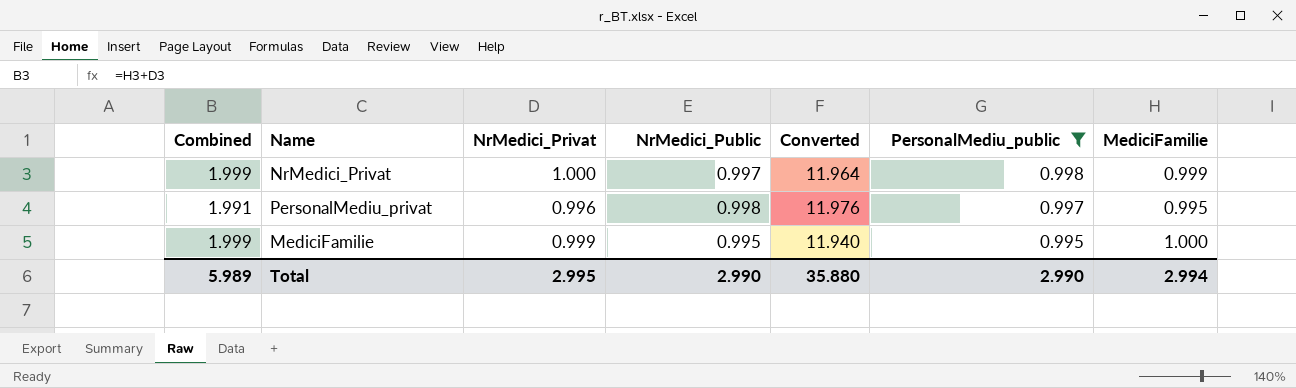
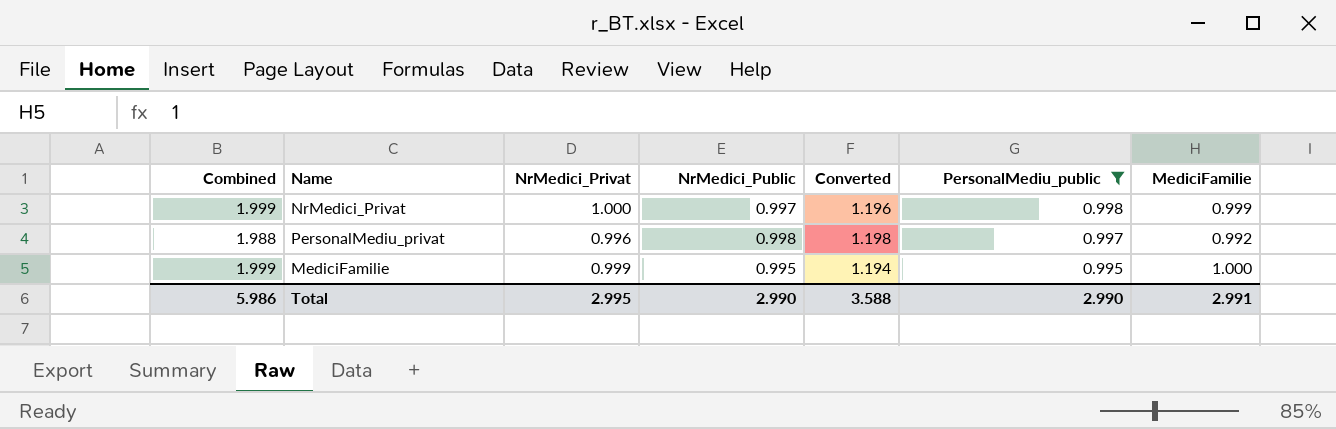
column Converted | formula: [NrMedici_Public] * 12 -> [NrMedici_Public] * 1.2
PersonalMediu_privat | Combined: 1.991 -> 1.988
PersonalMediu_privat | MediciFamilie: 0.995 -> 0.992
Total | Combined: 5.989 -> 5.986
Total | Converted: 35.880 -> 3.588
Total | MediciFamilie: 2.994 -> 2.991

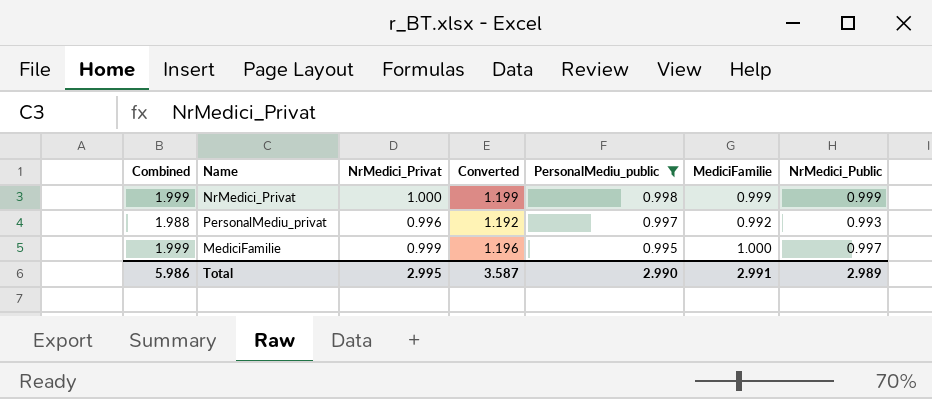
column NrMedici_Public | position: 4 -> 7
NrMedici_Privat | Converted: 1.196 -> 1.199
NrMedici_Privat | NrMedici_Public: 0.997 -> 0.999
PersonalMediu_privat | Converted: 1.198 -> 1.192
PersonalMediu_privat | NrMedici_Public: 0.998 -> 0.993
MediciFamilie | Converted: 1.194 -> 1.196
MediciFamilie | NrMedici_Public: 0.995 -> 0.997
Total | Converted: 3.588 -> 3.587
Total | NrMedici_Public: 2.990 -> 2.989

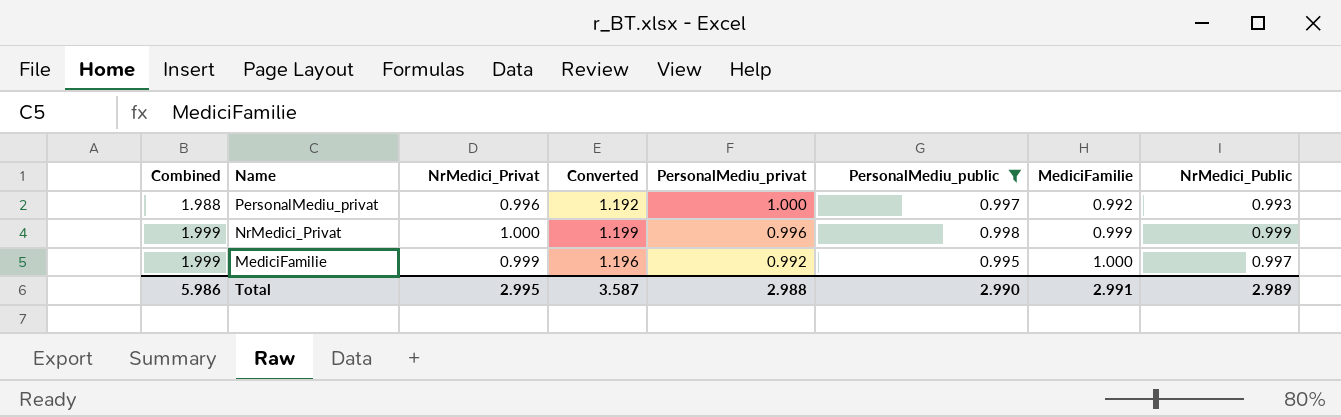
row order: PersonalMediu_public descending -> Combined ascending
column PersonalMediu_privat | position: none -> 5

